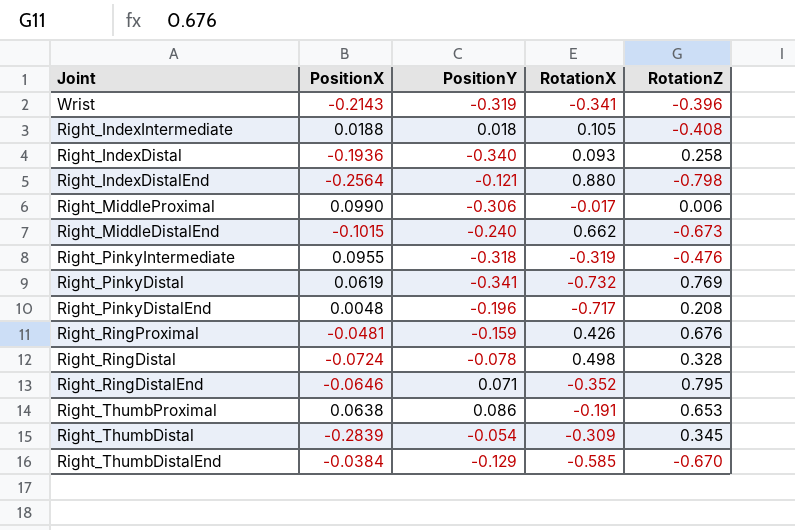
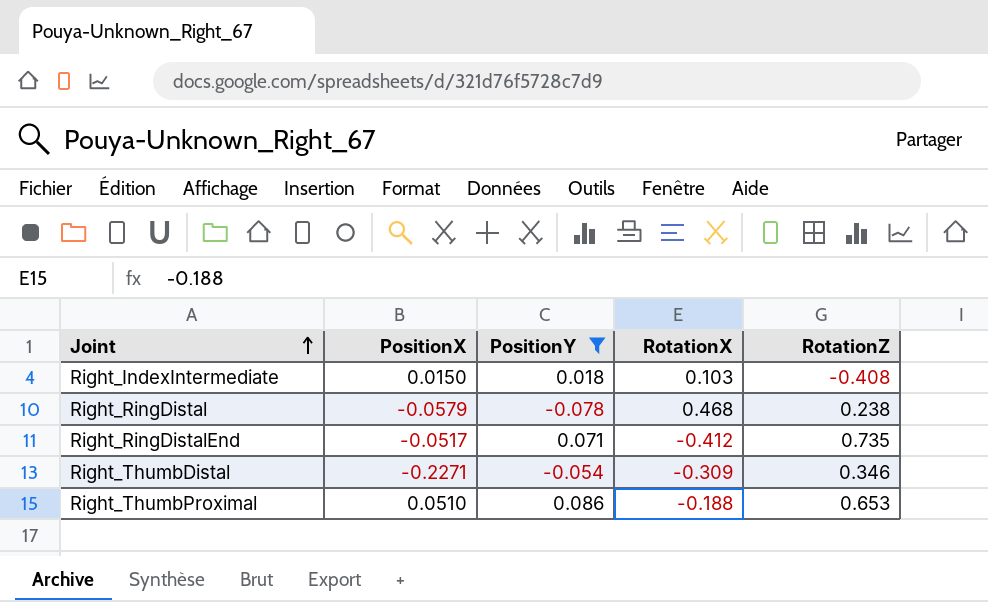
filter: none -> PositionY >= -0.078
row order: none -> Joint ascending
Right_IndexIntermediate | PositionX: 0.0188 -> 0.0150
Right_IndexIntermediate | RotationX: 0.105 -> 0.103
Right_RingDistal | PositionX: -0.0724 -> -0.0579
Right_RingDistal | RotationX: 0.498 -> 0.468
Right_RingDistal | RotationZ: 0.328 -> 0.238
Right_RingDistalEnd | PositionX: -0.0646 -> -0.0517
Right_RingDistalEnd | RotationX: -0.352 -> -0.412
Right_RingDistalEnd | RotationZ: 0.795 -> 0.735
Right_ThumbDistal | PositionX: -0.2839 -> -0.2271
Right_ThumbDistal | RotationZ: 0.345 -> 0.346
Right_ThumbProximal | PositionX: 0.0638 -> 0.0510
Right_ThumbProximal | RotationX: -0.191 -> -0.188

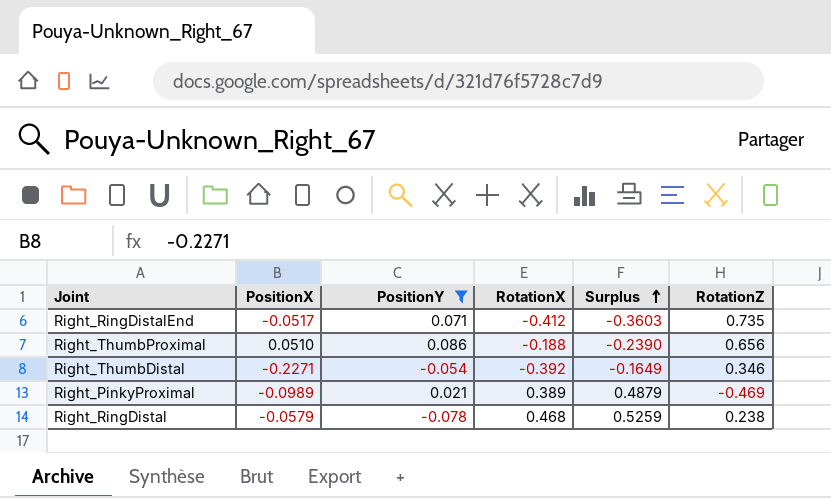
row order: Joint ascending -> Surplus ascending
column Surplus | formula: none -> [RotationX] - [PositionX]
row Right_IndexIntermediate: 0.0150 | 0.018 | 0.103 | -0.408 -> none
Right_ThumbProximal | RotationZ: 0.653 -> 0.656
Right_ThumbDistal | RotationX: -0.309 -> -0.392
row Right_PinkyProximal: none -> -0.0989 | 0.021 | 0.389 | 0.4879 | -0.469

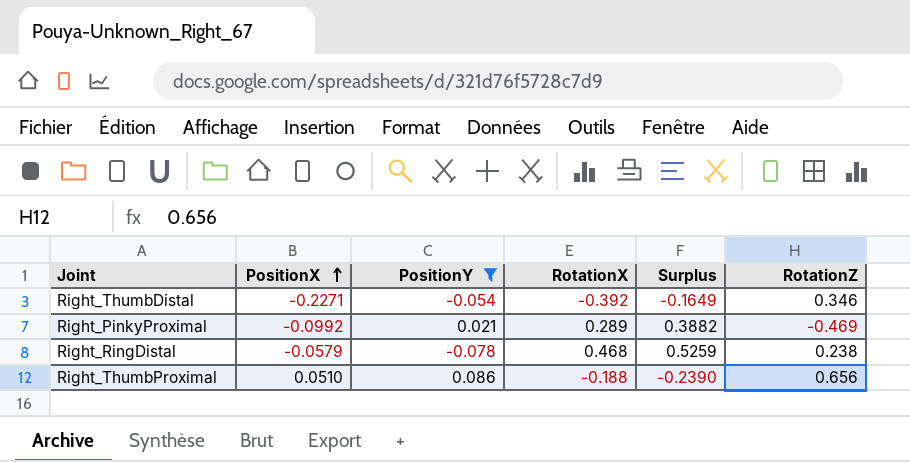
row order: Surplus ascending -> PositionX ascending
row Right_RingDistalEnd: -0.0517 | 0.071 | -0.412 | -0.3603 | 0.735 -> none
Right_PinkyProximal | PositionX: -0.0989 -> -0.0992
Right_PinkyProximal | RotationX: 0.389 -> 0.289
Right_PinkyProximal | Surplus: 0.4879 -> 0.3882

